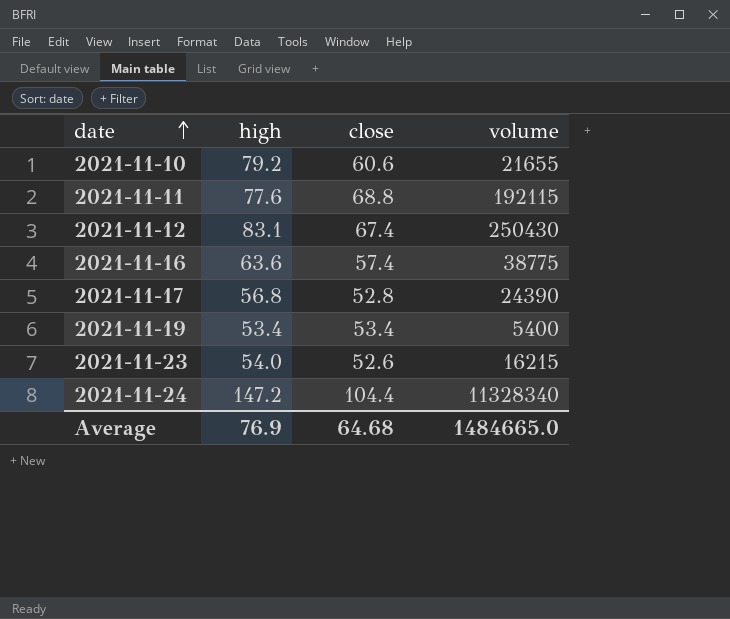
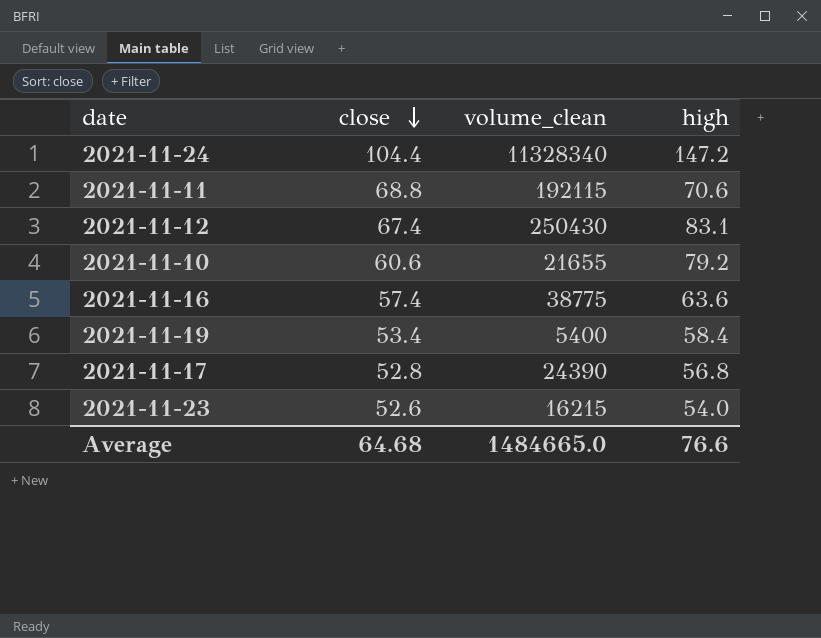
row order: date ascending -> close descending
column name: volume -> volume_clean
column high | position: 2 -> 4
2021-11-11 | high: 77.6 -> 70.6
2021-11-19 | high: 53.4 -> 58.4
Average | high: 76.9 -> 76.6

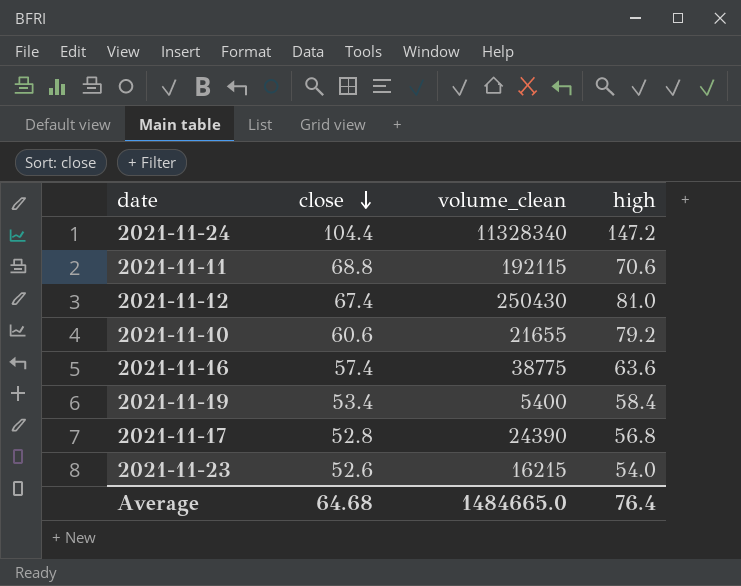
2021-11-12 | high: 83.1 -> 81.0
Average | high: 76.6 -> 76.4

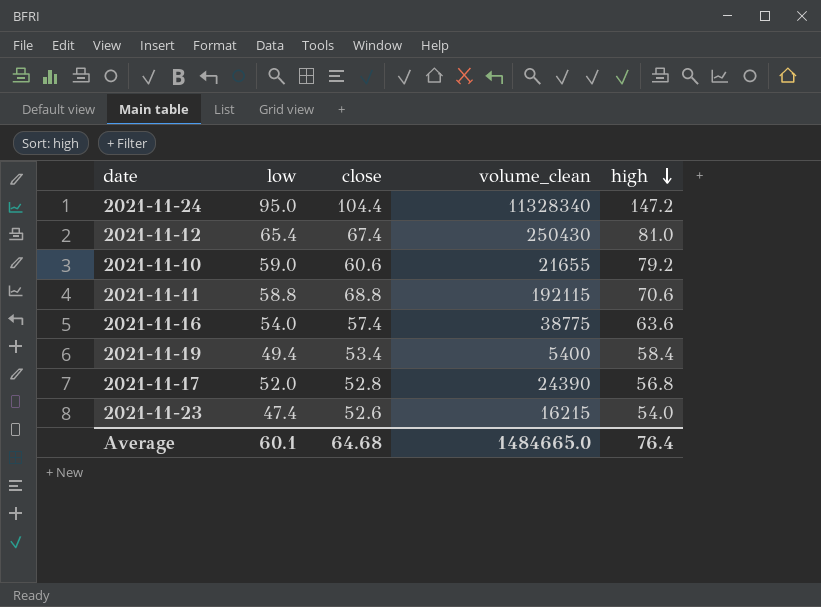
row order: close descending -> high descending
column low | position: none -> 2

